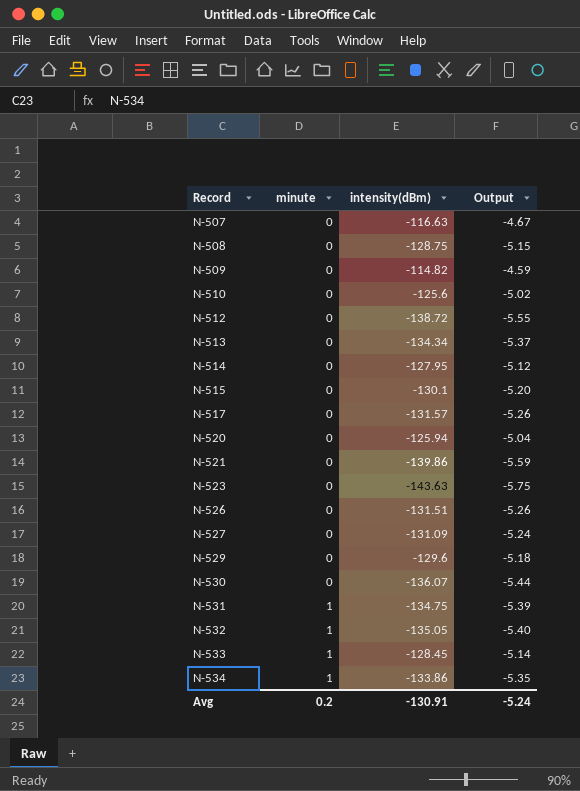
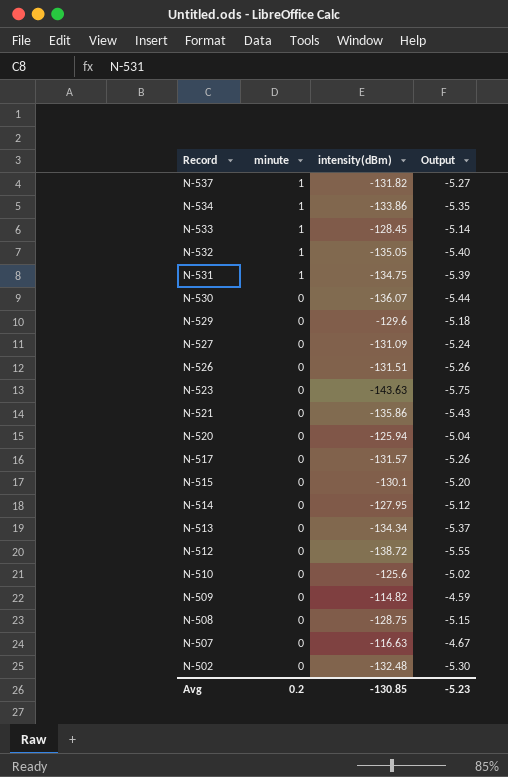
row order: Record ascending -> Record descending
row N-537: none -> 1 | -131.82 | -5.27
N-521 | intensity(dBm): -139.86 -> -135.86
N-521 | Output: -5.59 -> -5.43
row N-502: none -> 0 | -132.48 | -5.30
Avg | intensity(dBm): -130.91 -> -130.85
Avg | Output: -5.24 -> -5.23

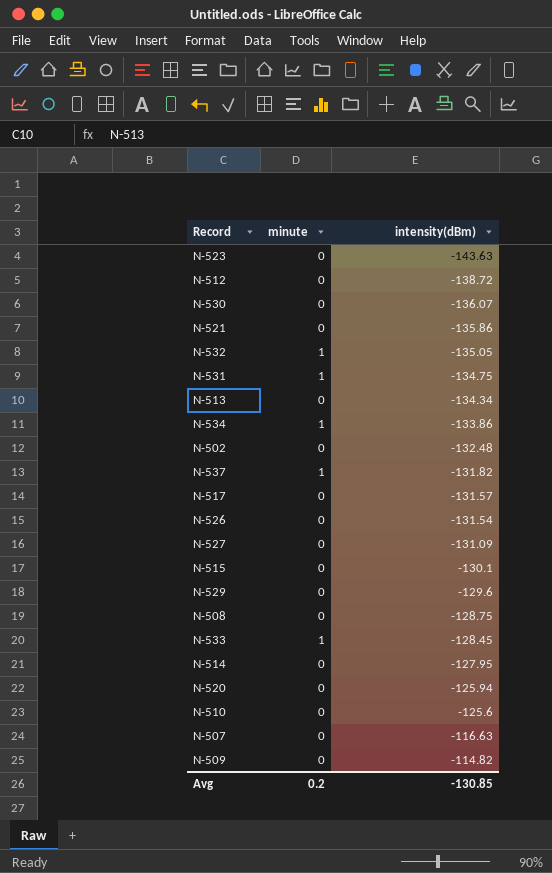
row order: Record descending -> intensity(dBm) ascending
column Output | formula: [intensity(dBm)] * 0.04 -> none
N-526 | intensity(dBm): -131.51 -> -131.54

